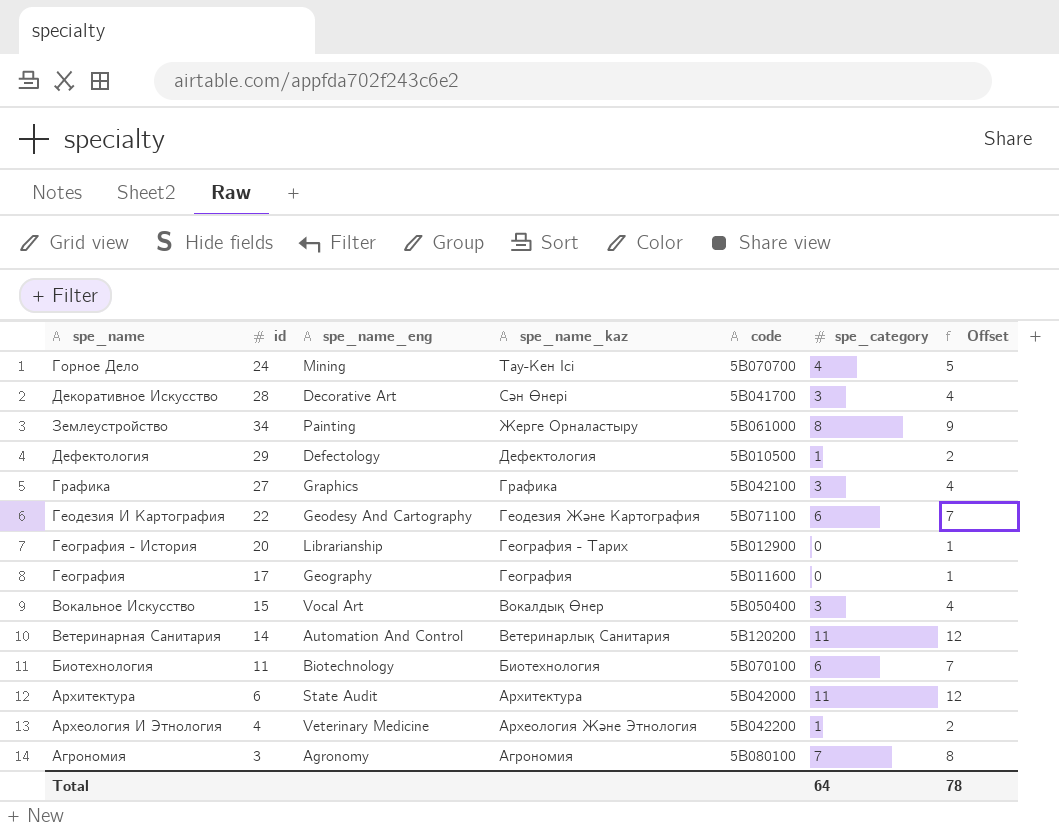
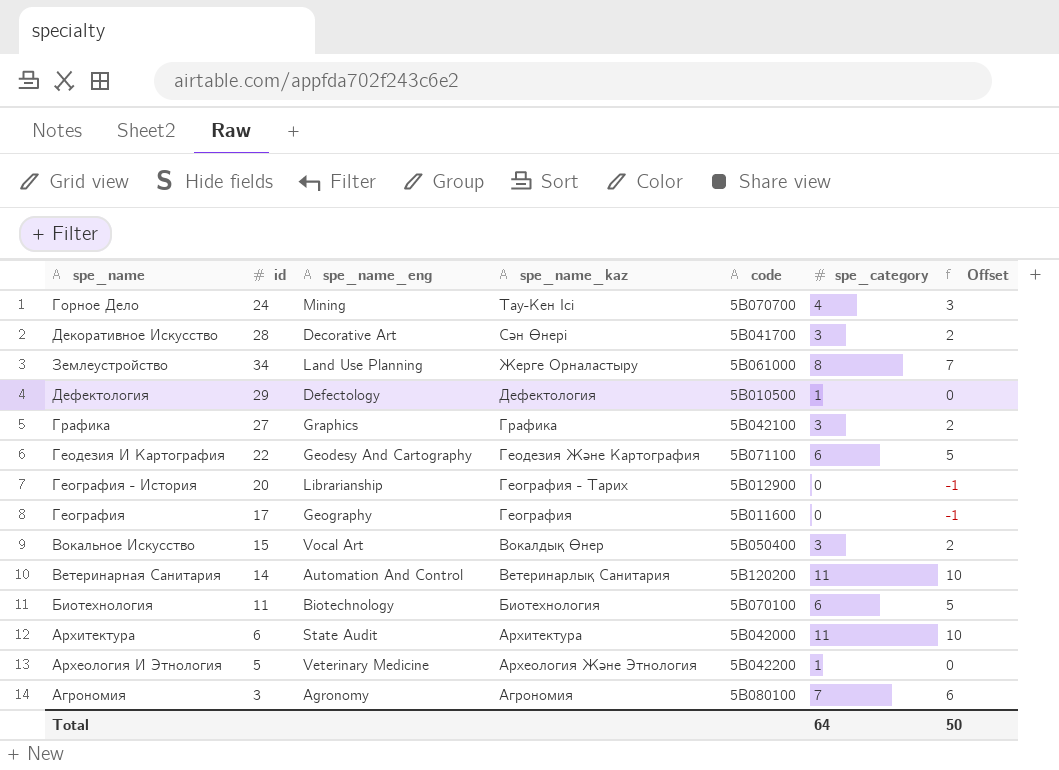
column Offset | formula: [spe_category] + 1 -> [spe_category] - 1
Землеустройство | spe_name_eng: Painting -> Land Use Planning
Археология И Этнология | id: 4 -> 5
Total | Offset: 78 -> 50

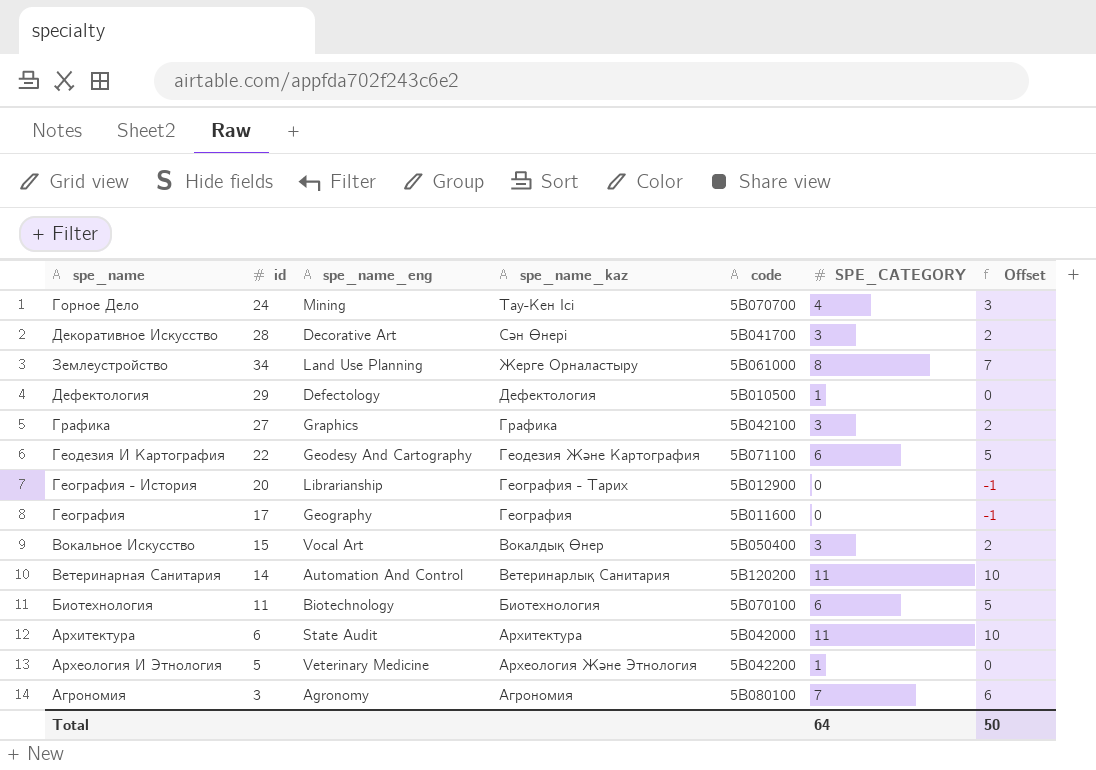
column name: spe_category -> SPE_CATEGORY

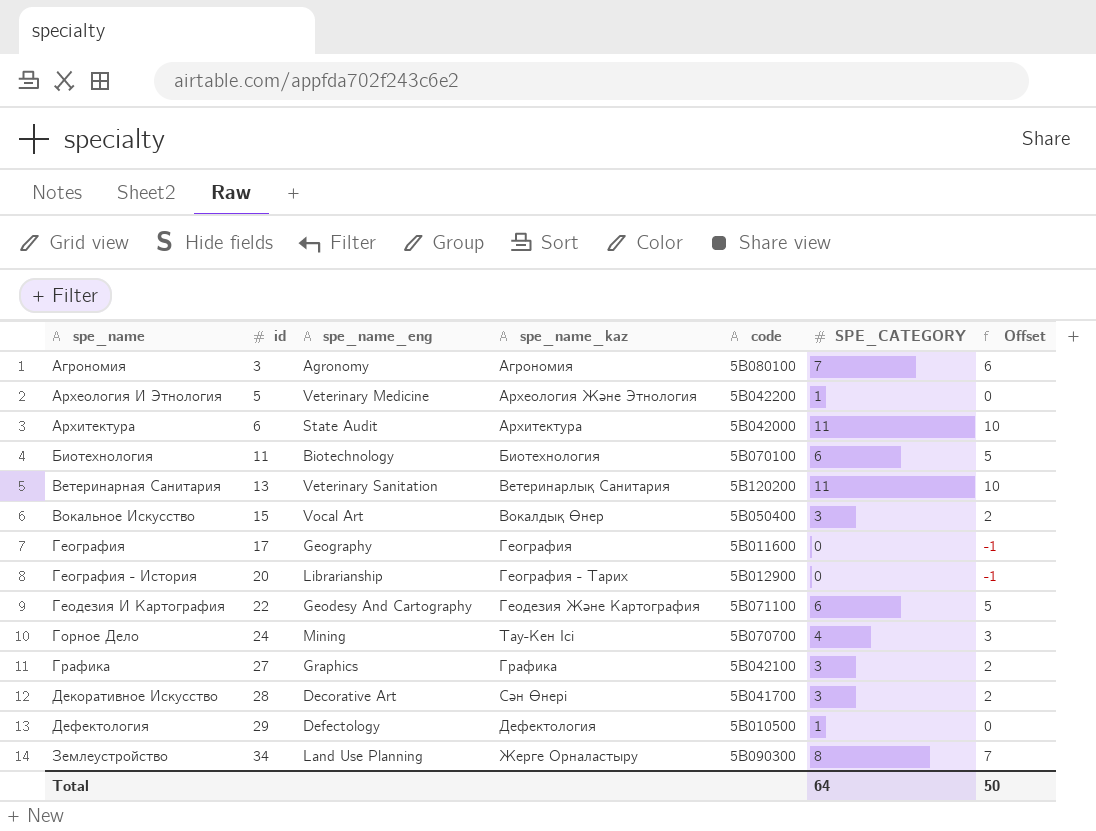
row order: spe_name_kaz descending -> spe_name ascending
Ветеринарная Санитария | id: 14 -> 13
Ветеринарная Санитария | spe_name_eng: Automation And Control -> Veterinary Sanitation
Землеустройство | code: 5B061000 -> 5B090300

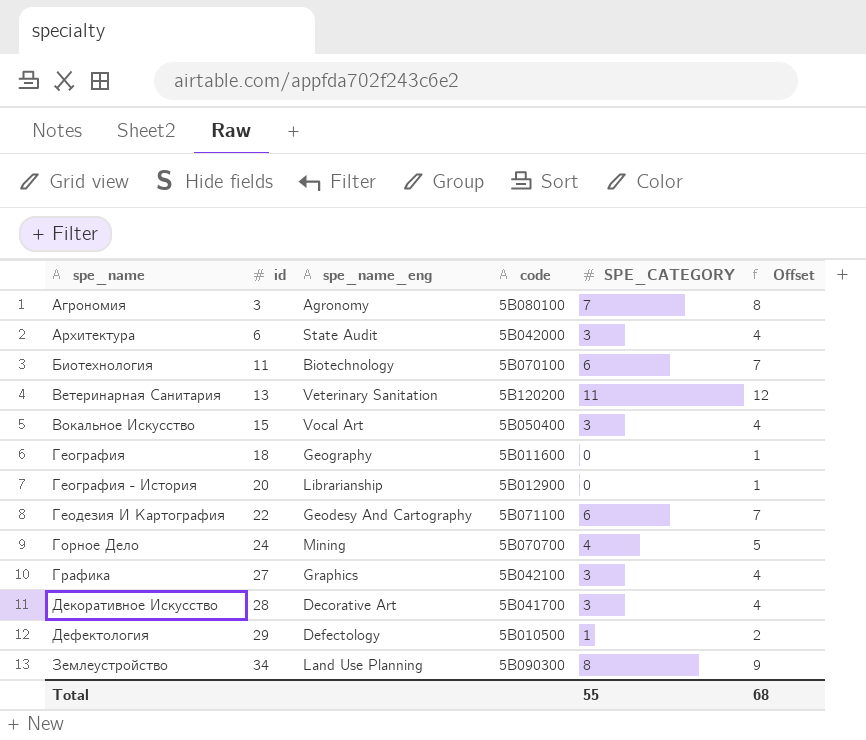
column spe_name_kaz | position: 4 -> none
column Offset | formula: [SPE_CATEGORY] - 1 -> [SPE_CATEGORY] + 1
row Археология И Этнология: 5 | Veterinary Medicine | Археология Және Этнология | 5B042200 | 1 | 0 -> none
Архитектура | SPE_CATEGORY: 11 -> 3
География | id: 17 -> 18
Total | SPE_CATEGORY: 64 -> 55
Total | Offset: 50 -> 68

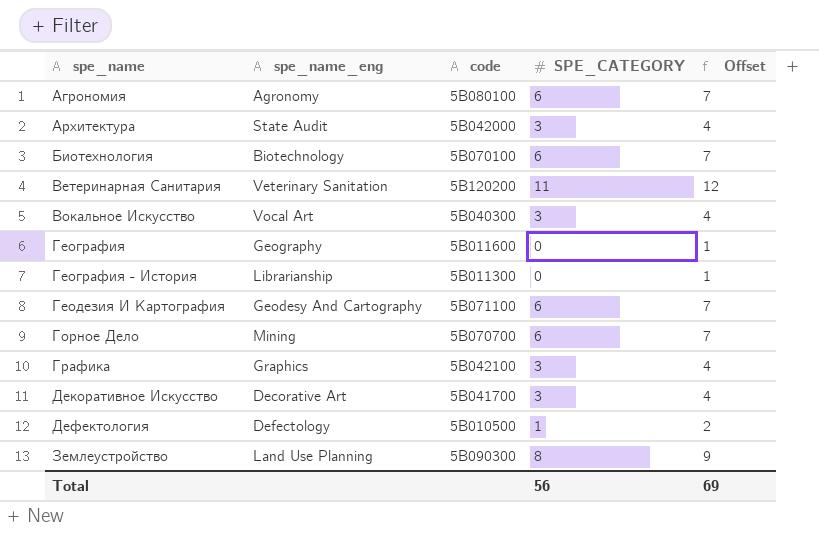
column id | position: 2 -> none
Агрономия | SPE_CATEGORY: 7 -> 6
Агрономия | Offset: 8 -> 7
Вокальное Искусство | code: 5B050400 -> 5B040300
География - История | code: 5B012900 -> 5B011300
Горное Дело | SPE_CATEGORY: 4 -> 6
Горное Дело | Offset: 5 -> 7
Total | SPE_CATEGORY: 55 -> 56
Total | Offset: 68 -> 69

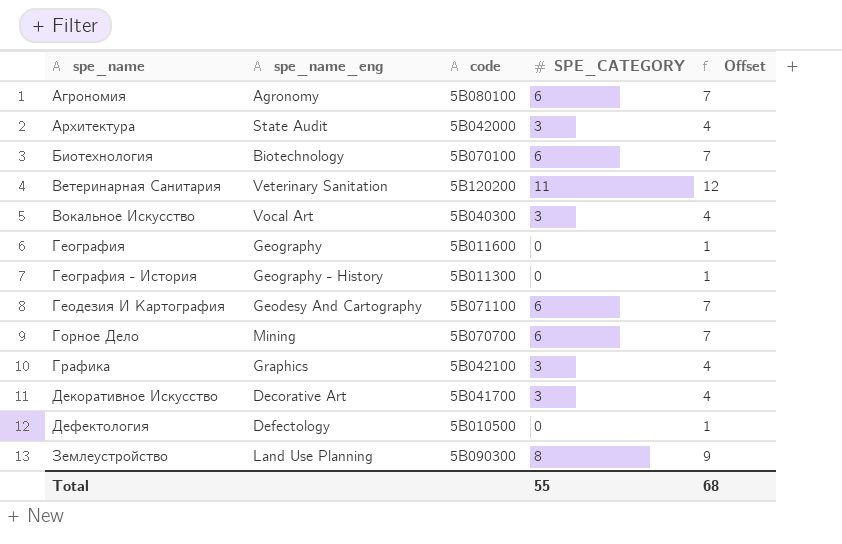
География - История | spe_name_eng: Librarianship -> Geography - History
Дефектология | SPE_CATEGORY: 1 -> 0
Дефектология | Offset: 2 -> 1
Total | SPE_CATEGORY: 56 -> 55
Total | Offset: 69 -> 68

